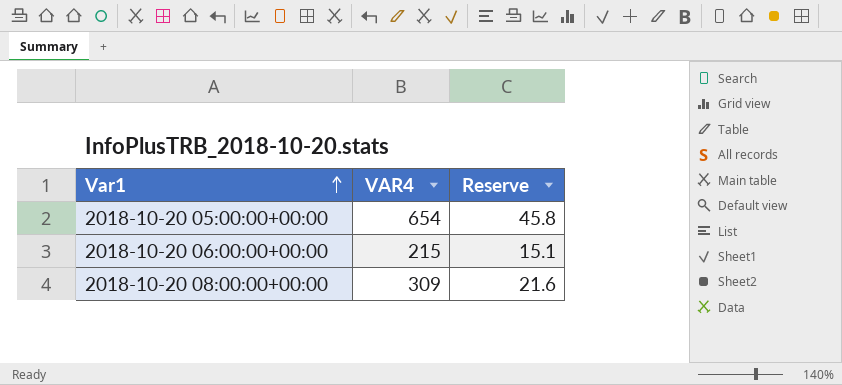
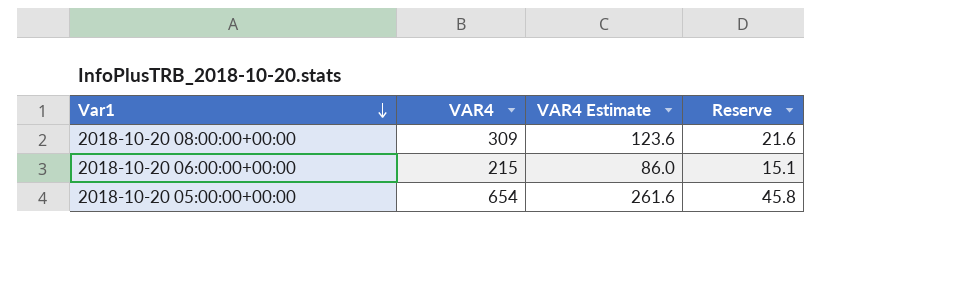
row order: Var1 ascending -> Var1 descending
column VAR4 Estimate | formula: none -> [VAR4] * 0.4

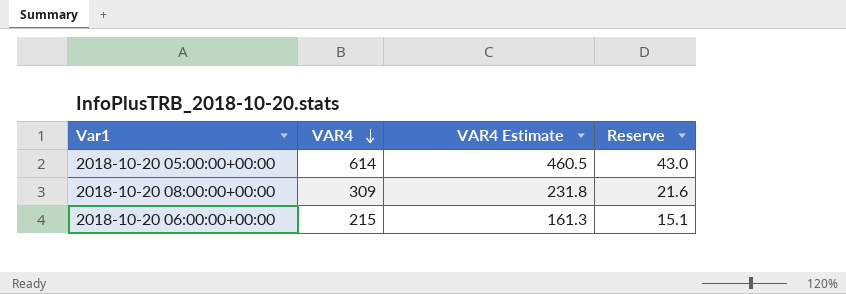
row order: Var1 descending -> VAR4 descending
column VAR4 Estimate | formula: [VAR4] * 0.4 -> [VAR4] * 0.75
2018-10-20 05:00:00+00:00 | VAR4: 654 -> 614
2018-10-20 05:00:00+00:00 | Reserve: 45.8 -> 43.0

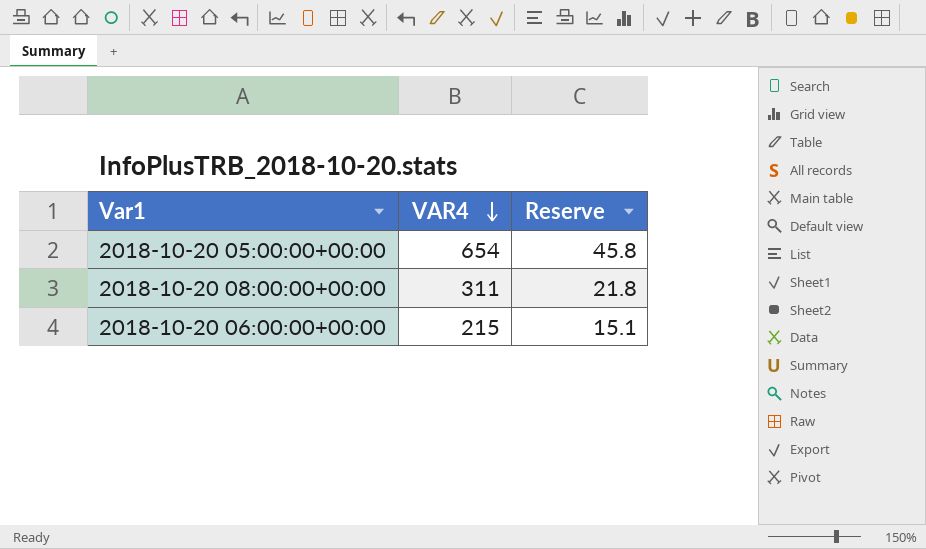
column VAR4 Estimate | formula: [VAR4] * 0.75 -> none
2018-10-20 05:00:00+00:00 | VAR4: 614 -> 654
2018-10-20 05:00:00+00:00 | Reserve: 43.0 -> 45.8
2018-10-20 08:00:00+00:00 | VAR4: 309 -> 311
2018-10-20 08:00:00+00:00 | Reserve: 21.6 -> 21.8

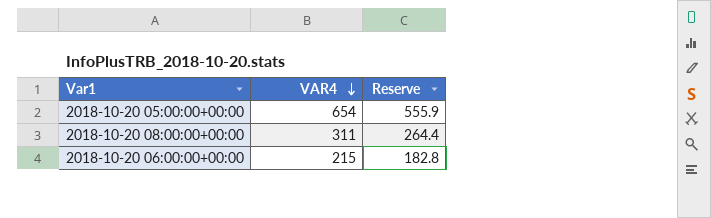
column Reserve | formula: [VAR4] * 0.07 -> [VAR4] * 0.85

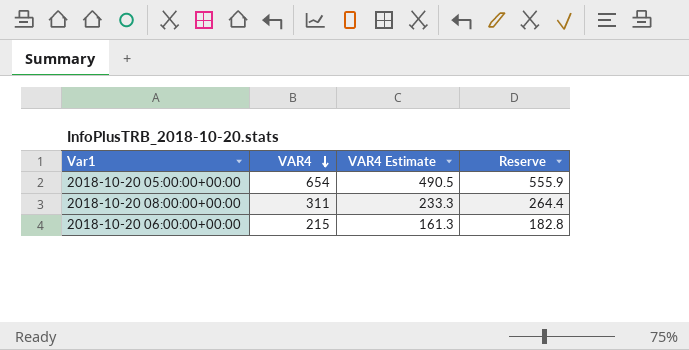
column VAR4 Estimate | formula: none -> [VAR4] * 0.75

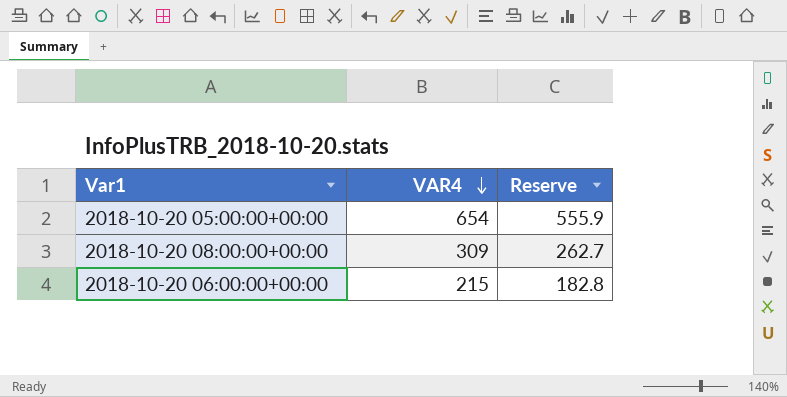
column VAR4 Estimate | formula: [VAR4] * 0.75 -> none
2018-10-20 08:00:00+00:00 | VAR4: 311 -> 309
2018-10-20 08:00:00+00:00 | Reserve: 264.4 -> 262.7

